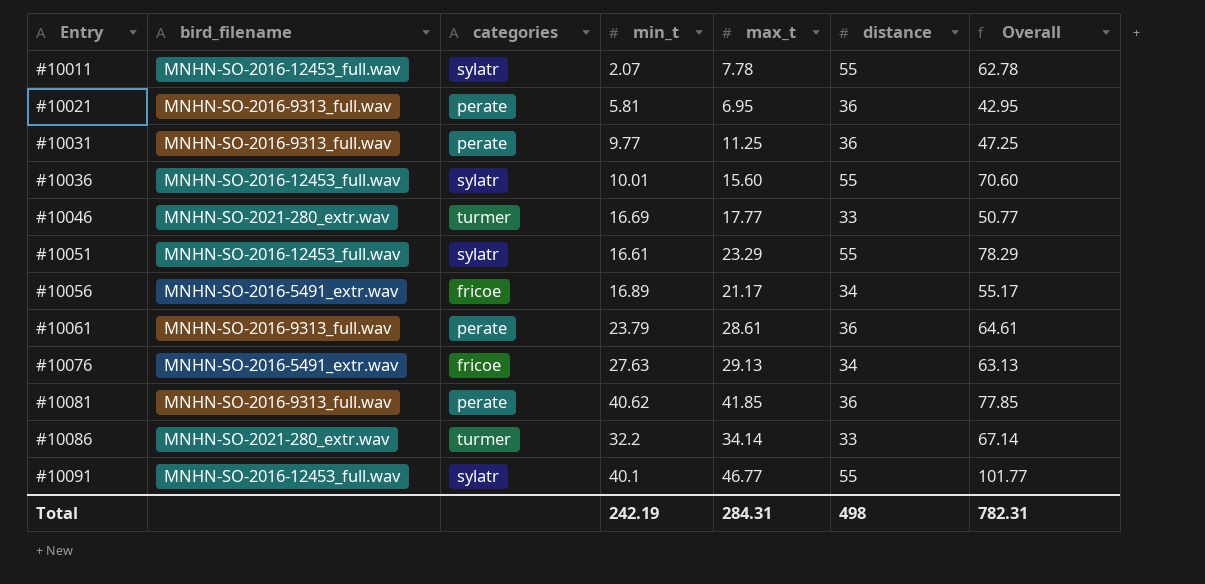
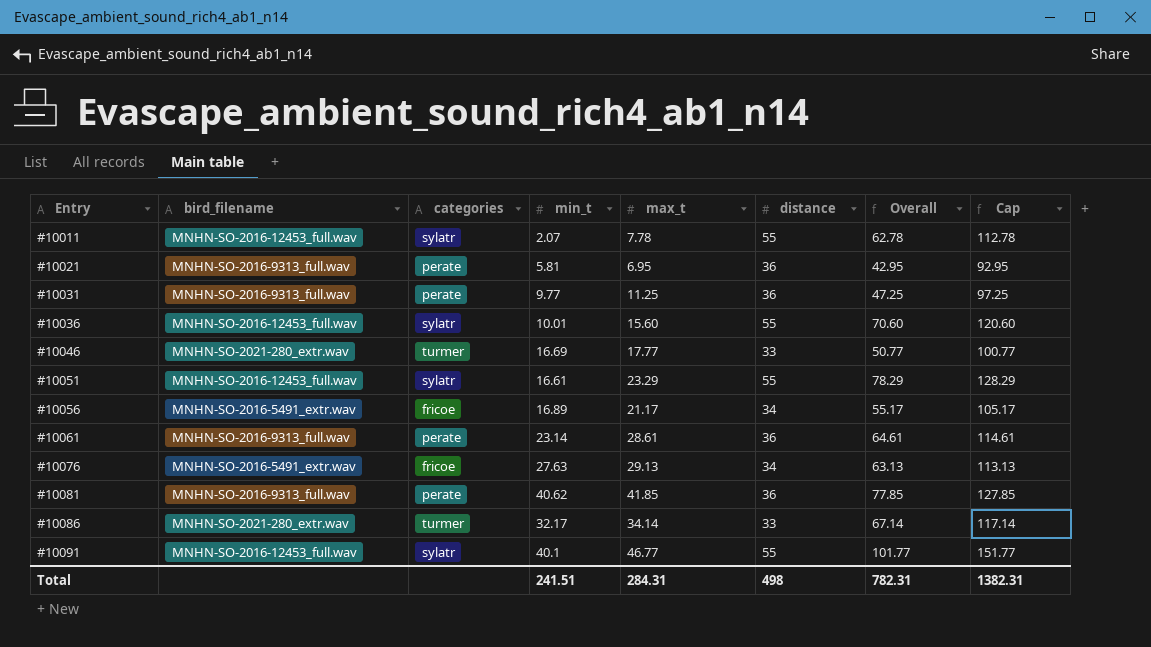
column Cap | formula: none -> [Overall] + 50
#10061 | min_t: 23.79 -> 23.14
#10086 | min_t: 32.2 -> 32.17
Total | min_t: 242.19 -> 241.51

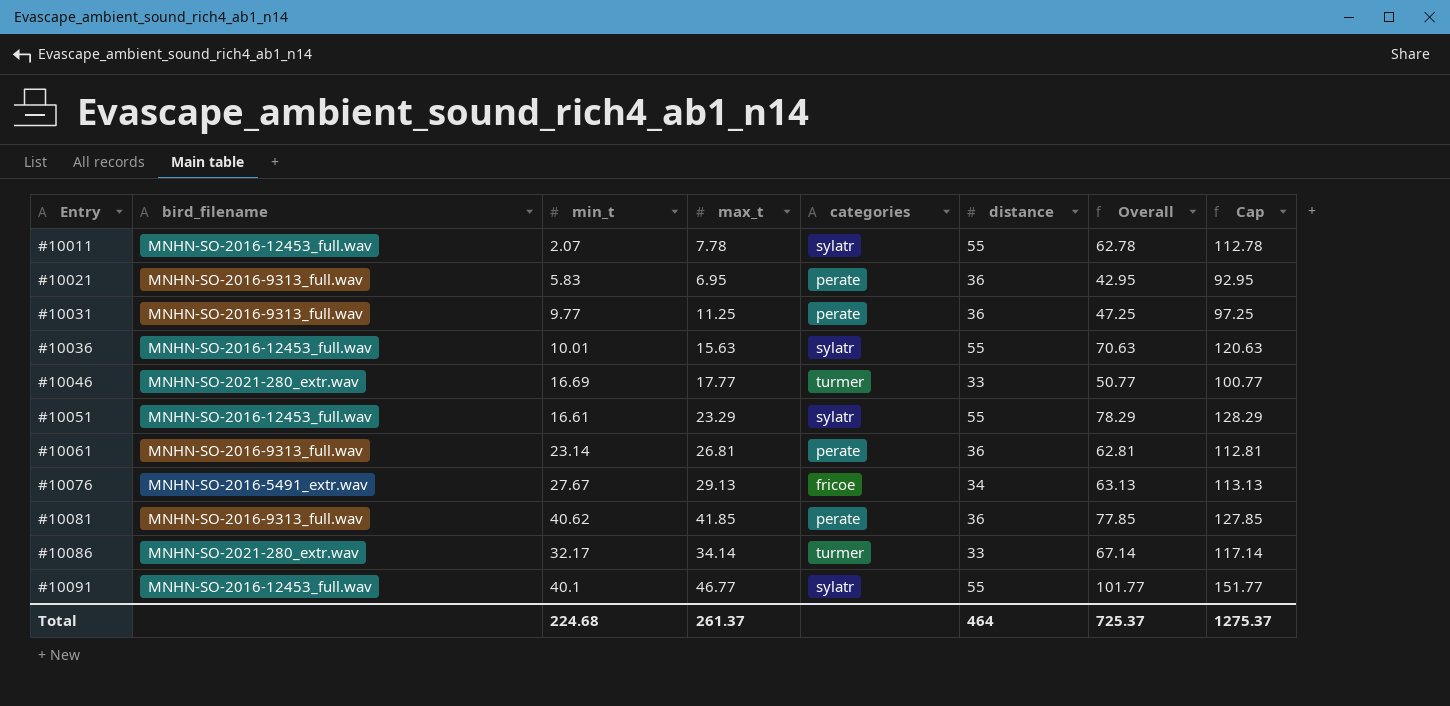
column categories | position: 3 -> 5
row #10056: MNHN-SO-2016-5491_extr.wav | fricoe | 16.89 | 21.17 | 34 | 55.17 | 105.17 -> none
#10021 | min_t: 5.81 -> 5.83
#10036 | max_t: 15.60 -> 15.63
#10036 | Overall: 70.60 -> 70.63
#10036 | Cap: 120.60 -> 120.63
#10061 | max_t: 28.61 -> 26.81
#10061 | Overall: 64.61 -> 62.81
#10061 | Cap: 114.61 -> 112.81
#10076 | min_t: 27.63 -> 27.67
Total | min_t: 241.51 -> 224.68
Total | max_t: 284.31 -> 261.37
Total | distance: 498 -> 464
Total | Overall: 782.31 -> 725.37
Total | Cap: 1382.31 -> 1275.37

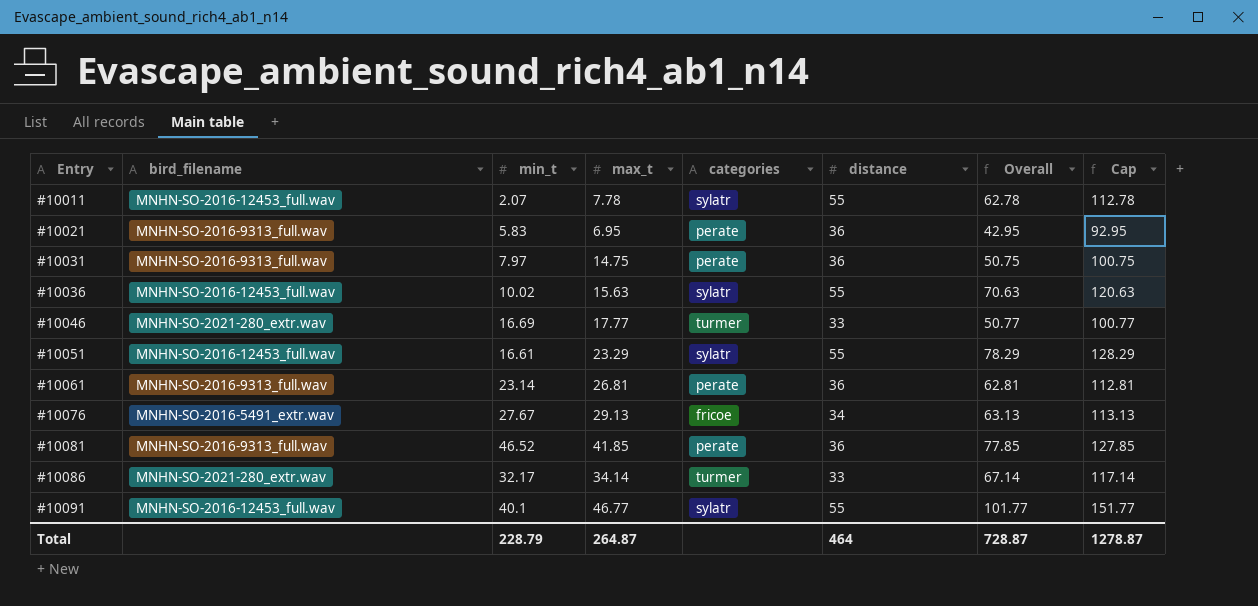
#10031 | min_t: 9.77 -> 7.97
#10031 | max_t: 11.25 -> 14.75
#10031 | Overall: 47.25 -> 50.75
#10031 | Cap: 97.25 -> 100.75
#10036 | min_t: 10.01 -> 10.02
#10081 | min_t: 40.62 -> 46.52
Total | min_t: 224.68 -> 228.79
Total | max_t: 261.37 -> 264.87
Total | Overall: 725.37 -> 728.87
Total | Cap: 1275.37 -> 1278.87

